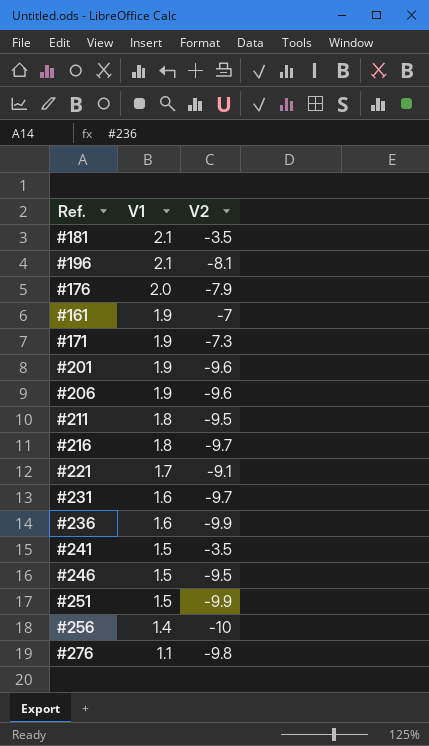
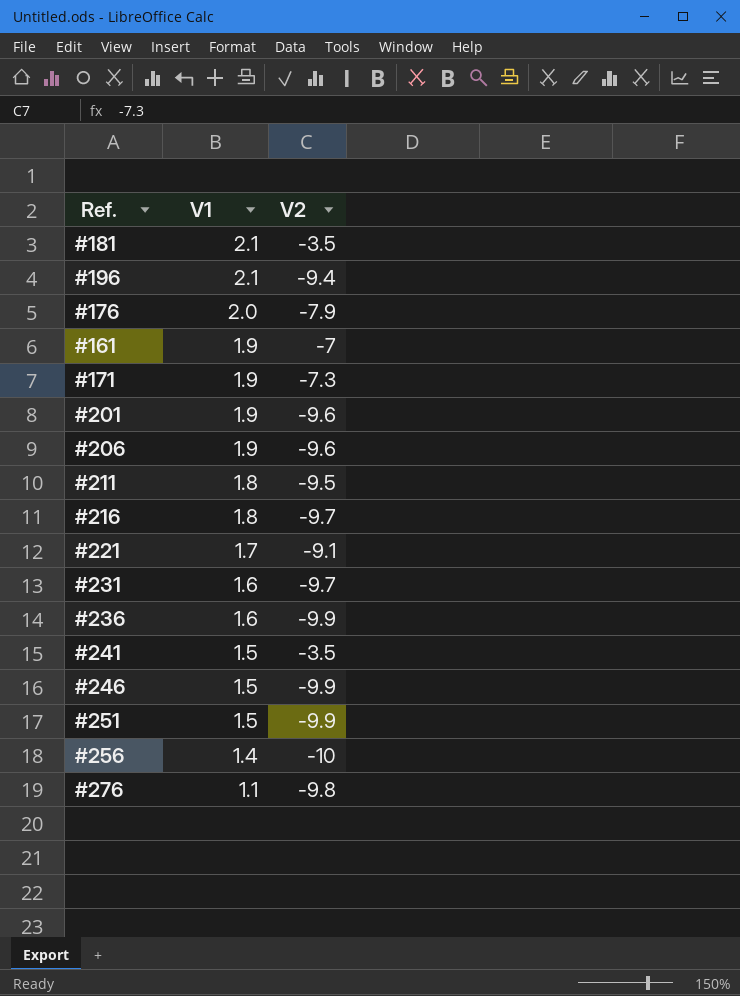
#196 | V2: -8.1 -> -9.4
#246 | V2: -9.5 -> -9.9

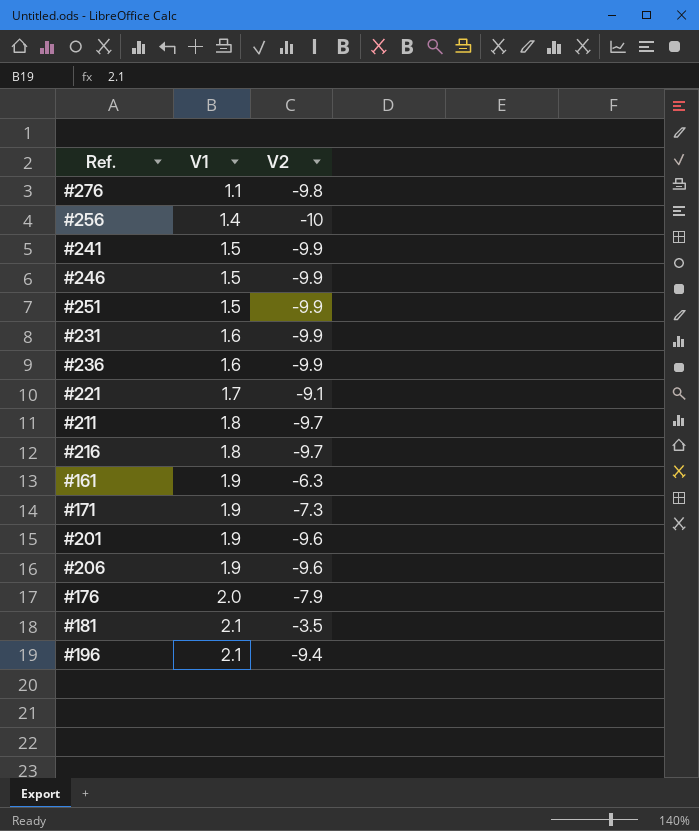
row order: V1 descending -> V1 ascending
#241 | V2: -3.5 -> -9.9
#231 | V2: -9.7 -> -9.9
#211 | V2: -9.5 -> -9.7
#161 | V2: -7 -> -6.3

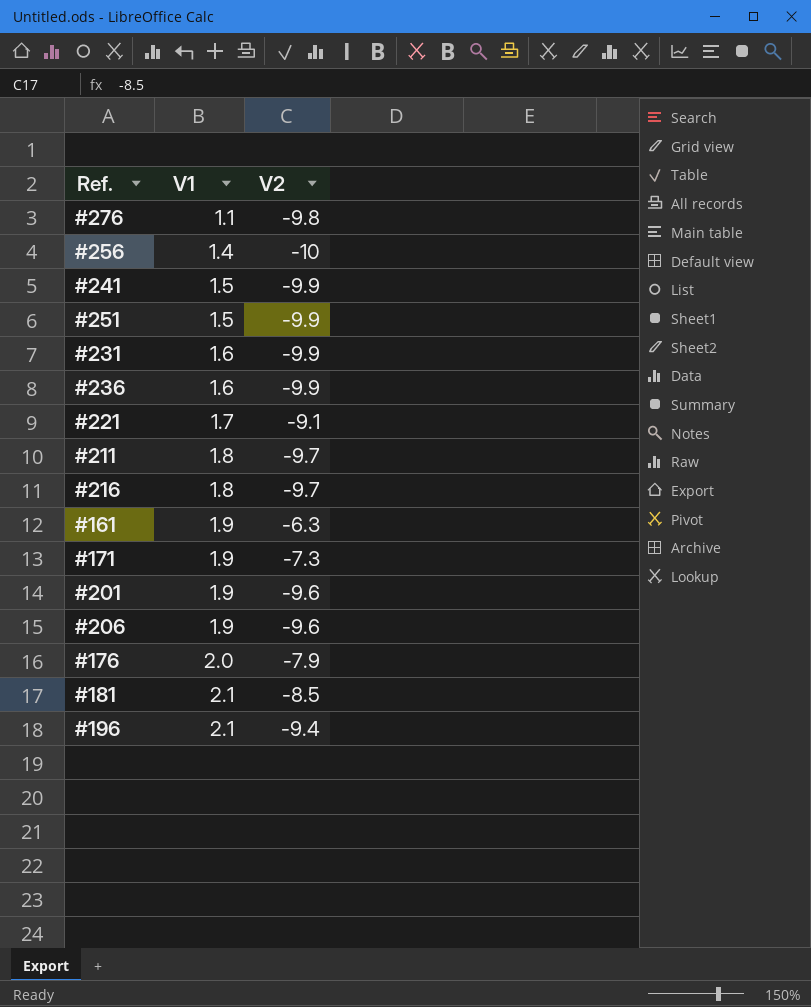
row #246: 1.5 | -9.9 -> none
#181 | V2: -3.5 -> -8.5

